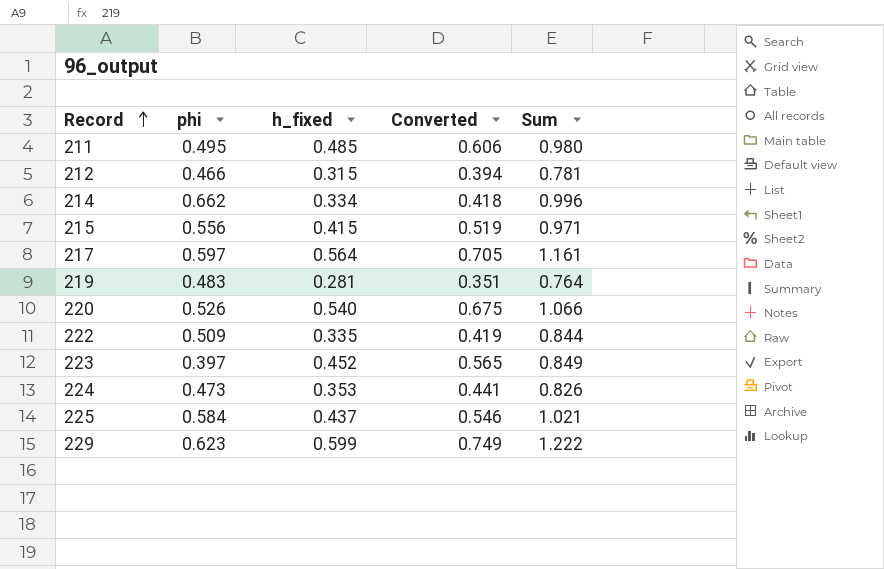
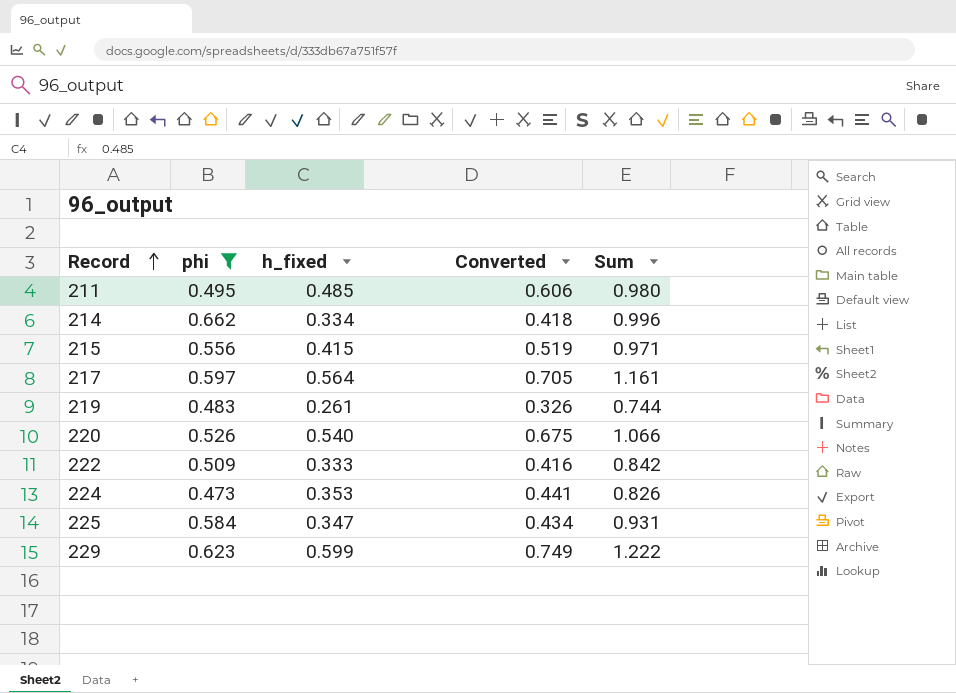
filter: none -> phi >= 0.473
219 | h_fixed: 0.281 -> 0.261
219 | Converted: 0.351 -> 0.326
219 | Sum: 0.764 -> 0.744
222 | h_fixed: 0.335 -> 0.333
222 | Converted: 0.419 -> 0.416
222 | Sum: 0.844 -> 0.842
225 | h_fixed: 0.437 -> 0.347
225 | Converted: 0.546 -> 0.434
225 | Sum: 1.021 -> 0.931

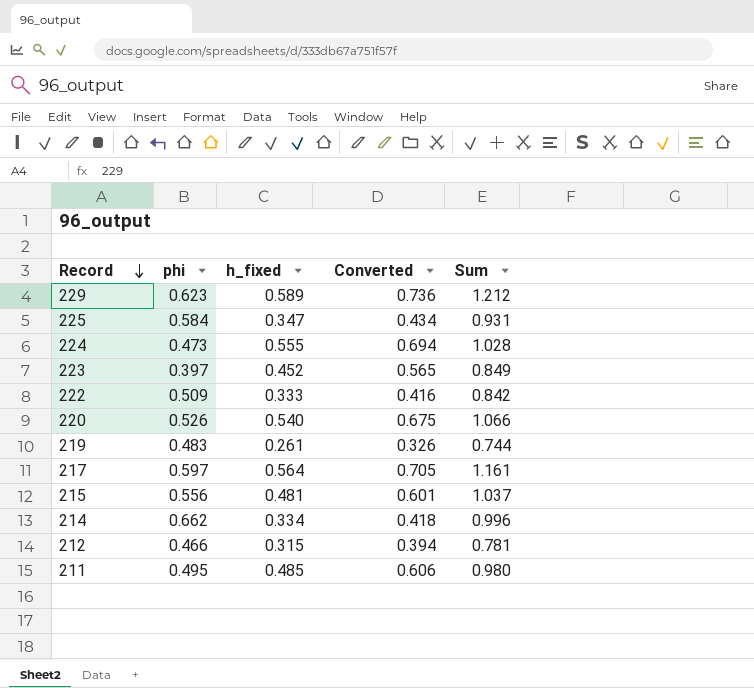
filter: phi >= 0.473 -> none
row order: Record ascending -> Record descending
229 | h_fixed: 0.599 -> 0.589
229 | Converted: 0.749 -> 0.736
229 | Sum: 1.222 -> 1.212
224 | h_fixed: 0.353 -> 0.555
224 | Converted: 0.441 -> 0.694
224 | Sum: 0.826 -> 1.028
215 | h_fixed: 0.415 -> 0.481
215 | Converted: 0.519 -> 0.601
215 | Sum: 0.971 -> 1.037

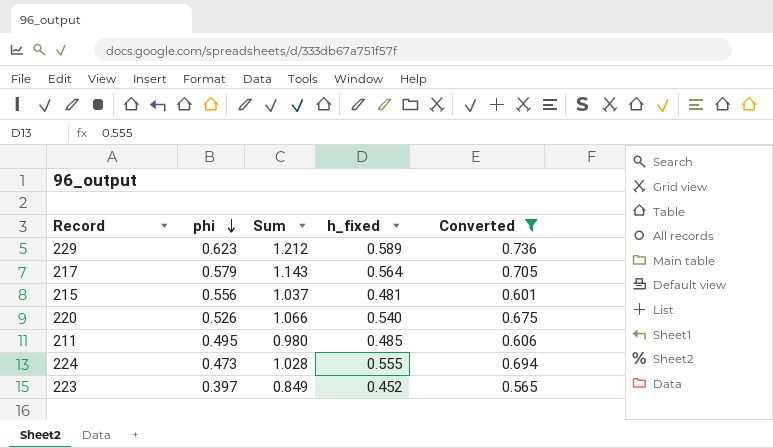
filter: none -> Converted >= 0.565
row order: Record descending -> phi descending
column Sum | position: 5 -> 3
217 | phi: 0.597 -> 0.579
217 | Sum: 1.161 -> 1.143

